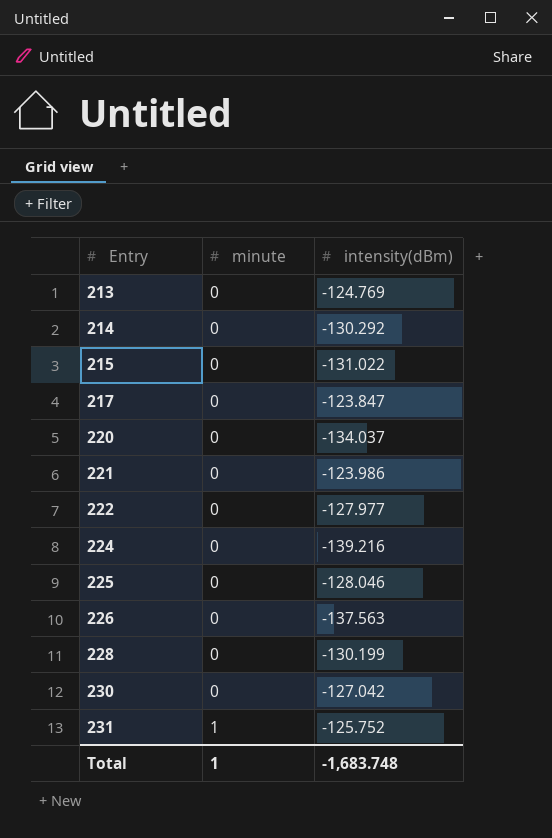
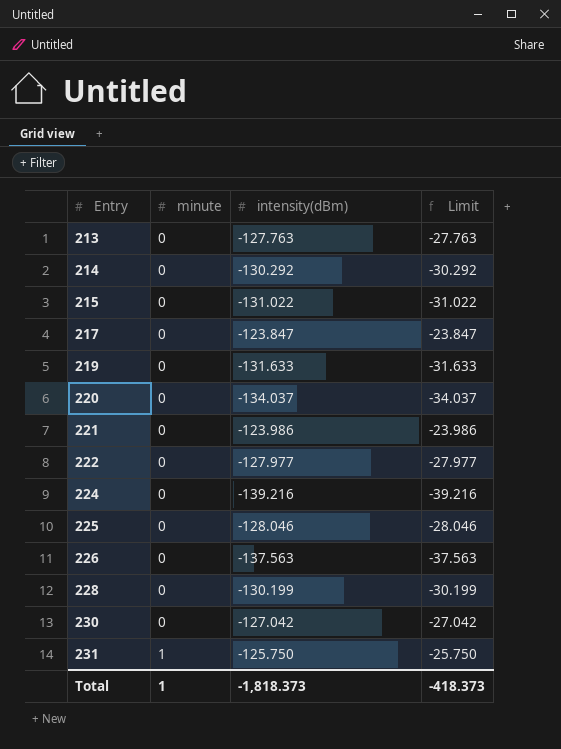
column Limit | formula: none -> [intensity(dBm)] + 100
213 | intensity(dBm): -124.769 -> -127.763
row 219: none -> 0 | -131.633 | -31.633
231 | intensity(dBm): -125.752 -> -125.750
Total | intensity(dBm): -1,683.748 -> -1,818.373

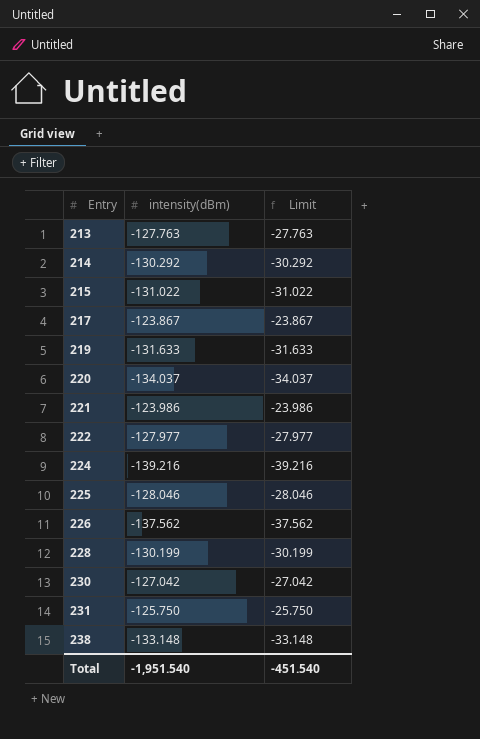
column minute | position: 2 -> none
217 | intensity(dBm): -123.847 -> -123.867
217 | Limit: -23.847 -> -23.867
226 | intensity(dBm): -137.563 -> -137.562
226 | Limit: -37.563 -> -37.562
row 238: none -> -133.148 | -33.148
Total | intensity(dBm): -1,818.373 -> -1,951.540
Total | Limit: -418.373 -> -451.540

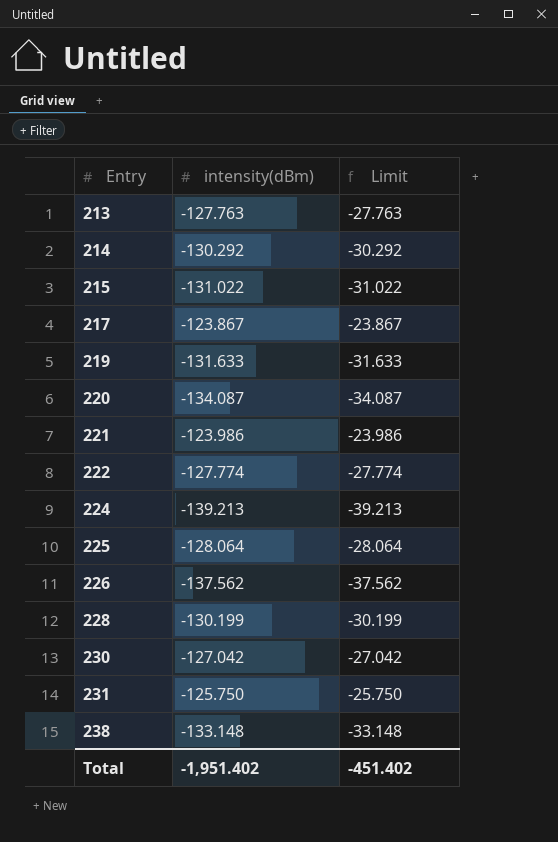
220 | intensity(dBm): -134.037 -> -134.087
220 | Limit: -34.037 -> -34.087
222 | intensity(dBm): -127.977 -> -127.774
222 | Limit: -27.977 -> -27.774
224 | intensity(dBm): -139.216 -> -139.213
224 | Limit: -39.216 -> -39.213
225 | intensity(dBm): -128.046 -> -128.064
225 | Limit: -28.046 -> -28.064
Total | intensity(dBm): -1,951.540 -> -1,951.402
Total | Limit: -451.540 -> -451.402

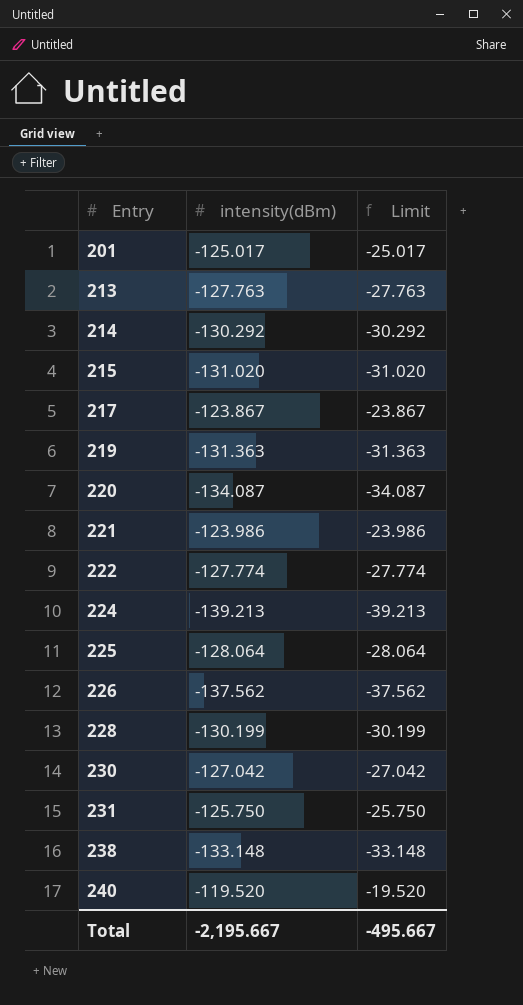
row 201: none -> -125.017 | -25.017
215 | intensity(dBm): -131.022 -> -131.020
215 | Limit: -31.022 -> -31.020
219 | intensity(dBm): -131.633 -> -131.363
219 | Limit: -31.633 -> -31.363
row 240: none -> -119.520 | -19.520
Total | intensity(dBm): -1,951.402 -> -2,195.667
Total | Limit: -451.402 -> -495.667

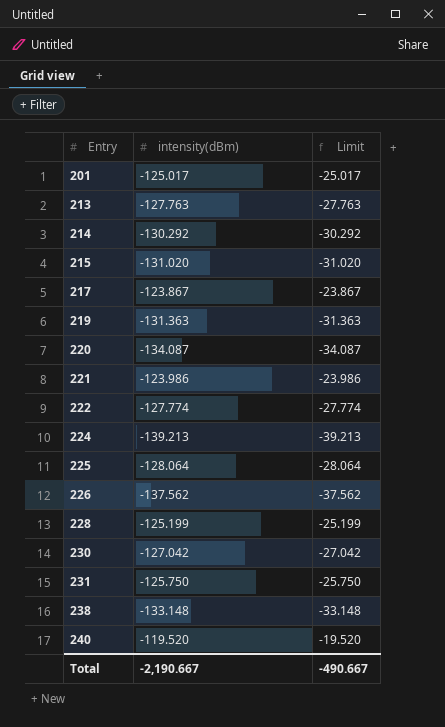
228 | intensity(dBm): -130.199 -> -125.199
228 | Limit: -30.199 -> -25.199
Total | intensity(dBm): -2,195.667 -> -2,190.667
Total | Limit: -495.667 -> -490.667

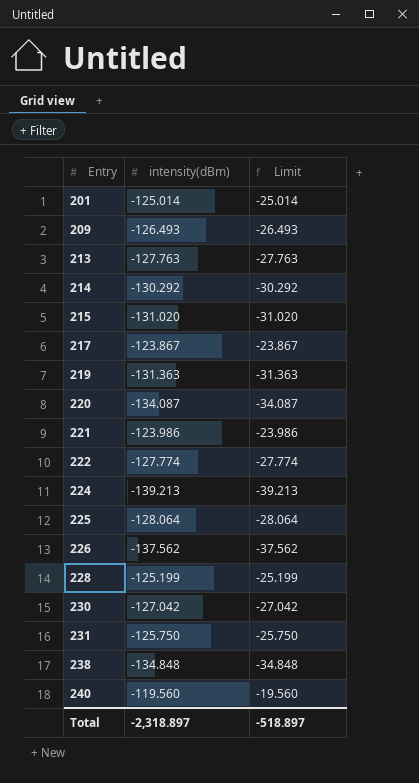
201 | intensity(dBm): -125.017 -> -125.014
201 | Limit: -25.017 -> -25.014
row 209: none -> -126.493 | -26.493
238 | intensity(dBm): -133.148 -> -134.848
238 | Limit: -33.148 -> -34.848
240 | intensity(dBm): -119.520 -> -119.560
240 | Limit: -19.520 -> -19.560
Total | intensity(dBm): -2,190.667 -> -2,318.897
Total | Limit: -490.667 -> -518.897

